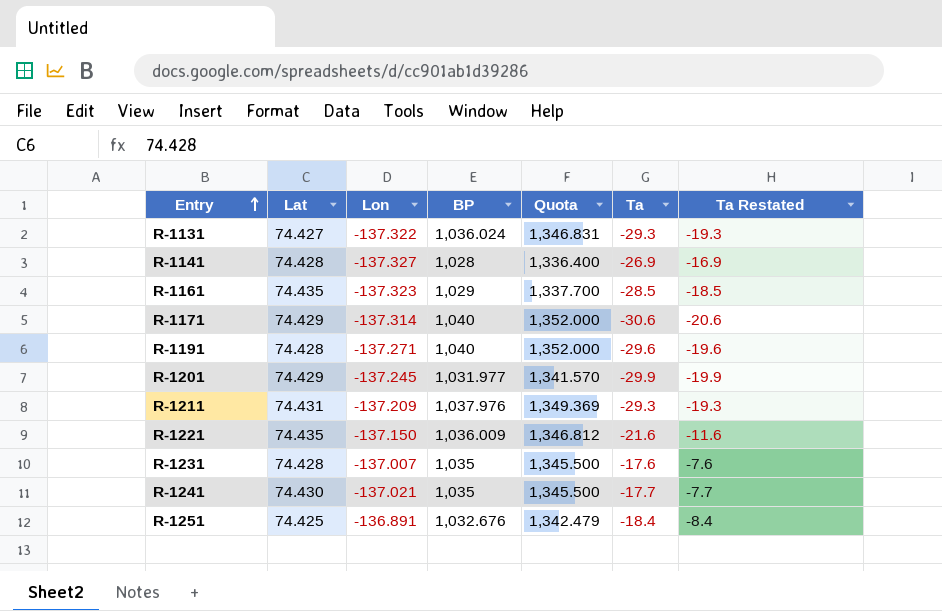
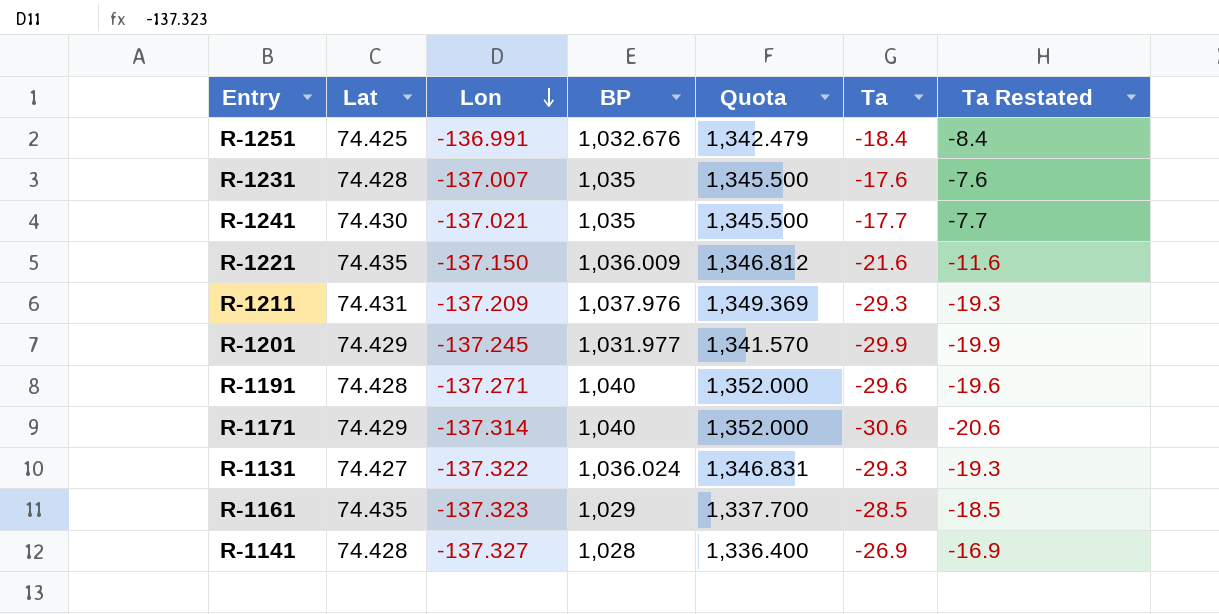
row order: Entry ascending -> Lon descending
R-1251 | Lon: -136.891 -> -136.991

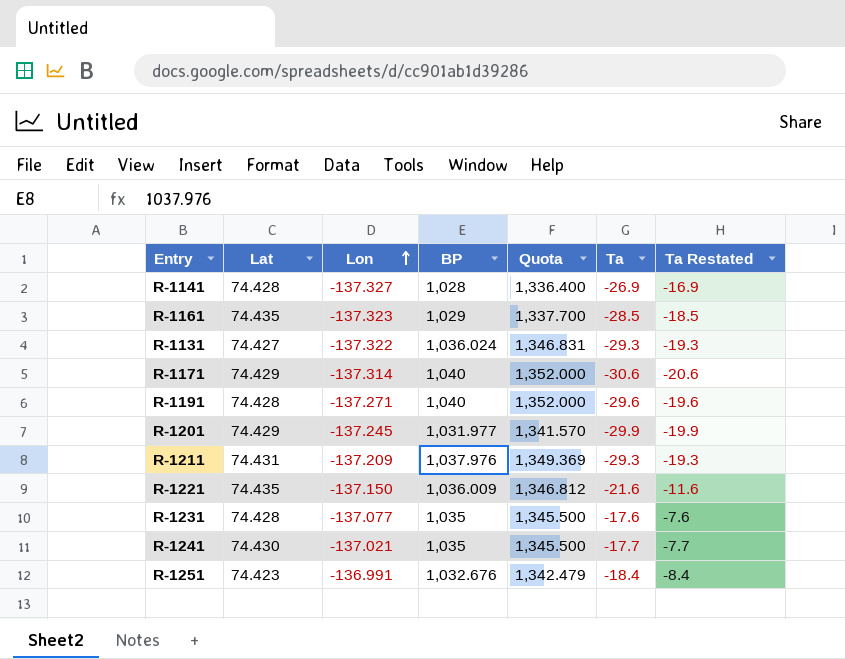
row order: Lon descending -> Lon ascending
R-1231 | Lon: -137.007 -> -137.077
R-1251 | Lat: 74.425 -> 74.423

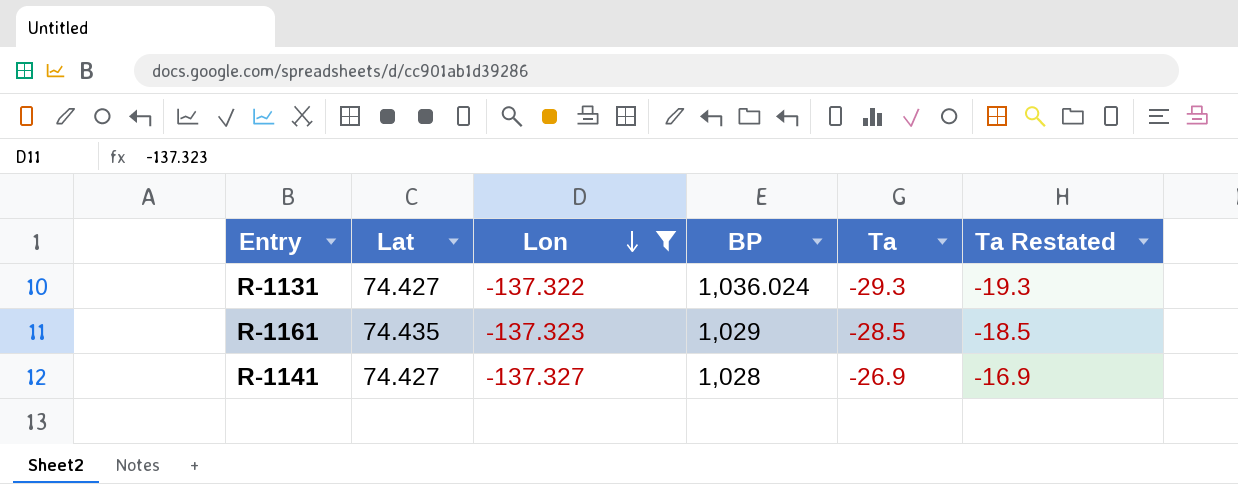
filter: none -> Lon <= -137.322
row order: Lon ascending -> Lon descending
column Quota | formula: [BP] * 1.3 -> none
R-1141 | Lat: 74.428 -> 74.427

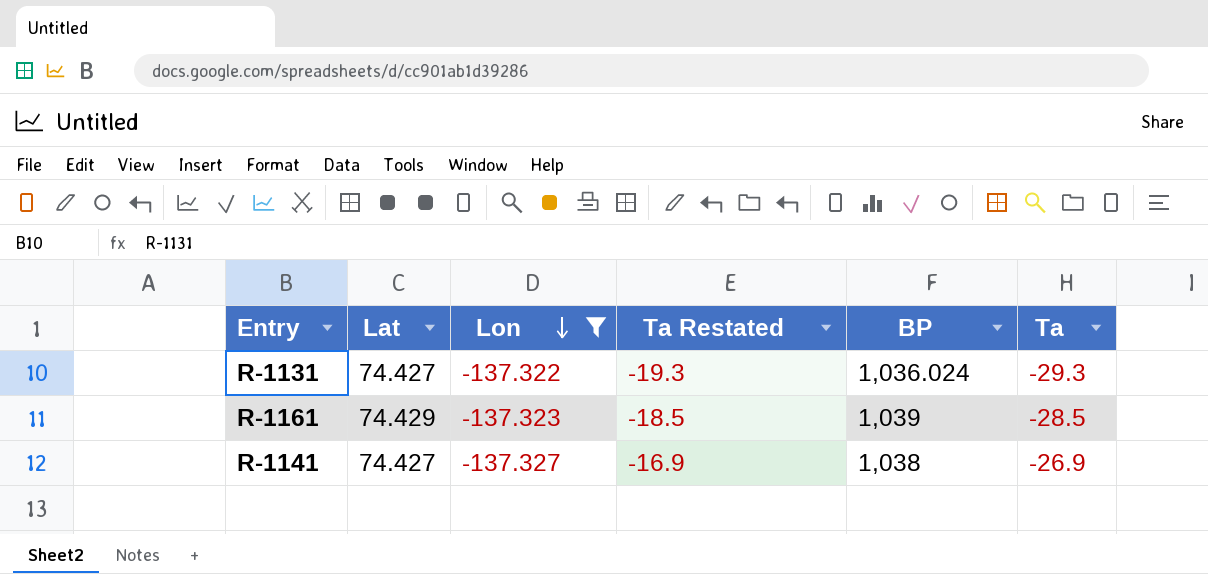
column Ta Restated | position: 6 -> 4
R-1161 | Lat: 74.435 -> 74.429
R-1161 | BP: 1,029 -> 1,039
R-1141 | BP: 1,028 -> 1,038

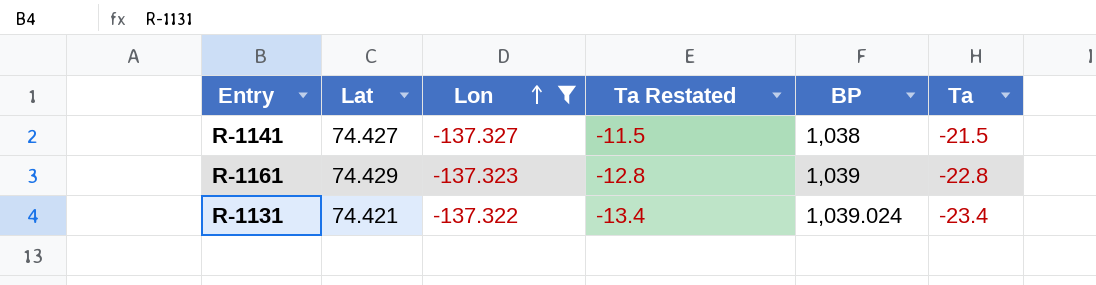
row order: Lon descending -> Lon ascending
R-1141 | Ta Restated: -16.9 -> -11.5
R-1141 | Ta: -26.9 -> -21.5
R-1161 | Ta Restated: -18.5 -> -12.8
R-1161 | Ta: -28.5 -> -22.8
R-1131 | Lat: 74.427 -> 74.421
R-1131 | Ta Restated: -19.3 -> -13.4
R-1131 | BP: 1,036.024 -> 1,039.024
R-1131 | Ta: -29.3 -> -23.4

